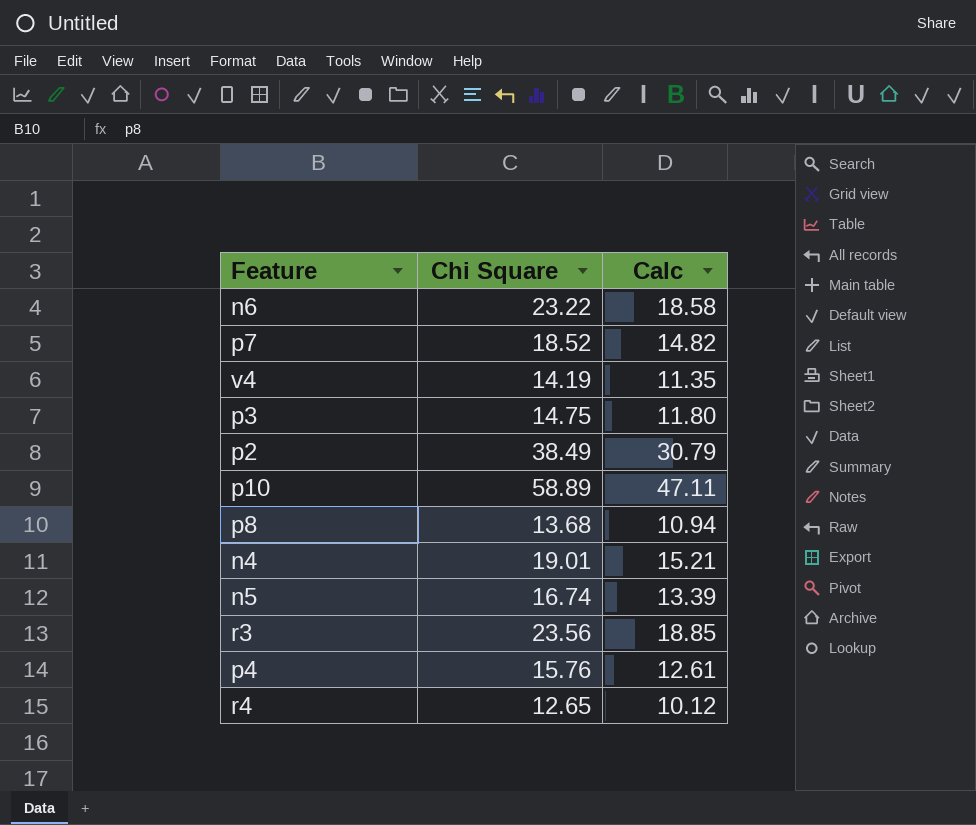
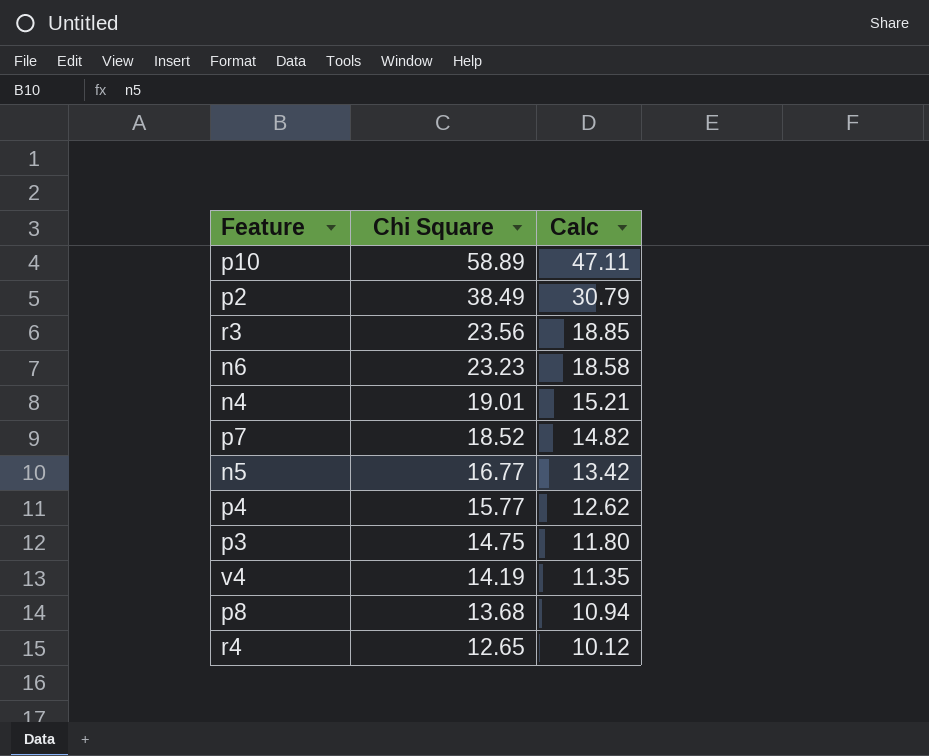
row order: none -> Chi Square descending
n6 | Chi Square: 23.22 -> 23.23
n5 | Chi Square: 16.74 -> 16.77
n5 | Calc: 13.39 -> 13.42
p4 | Chi Square: 15.76 -> 15.77
p4 | Calc: 12.61 -> 12.62

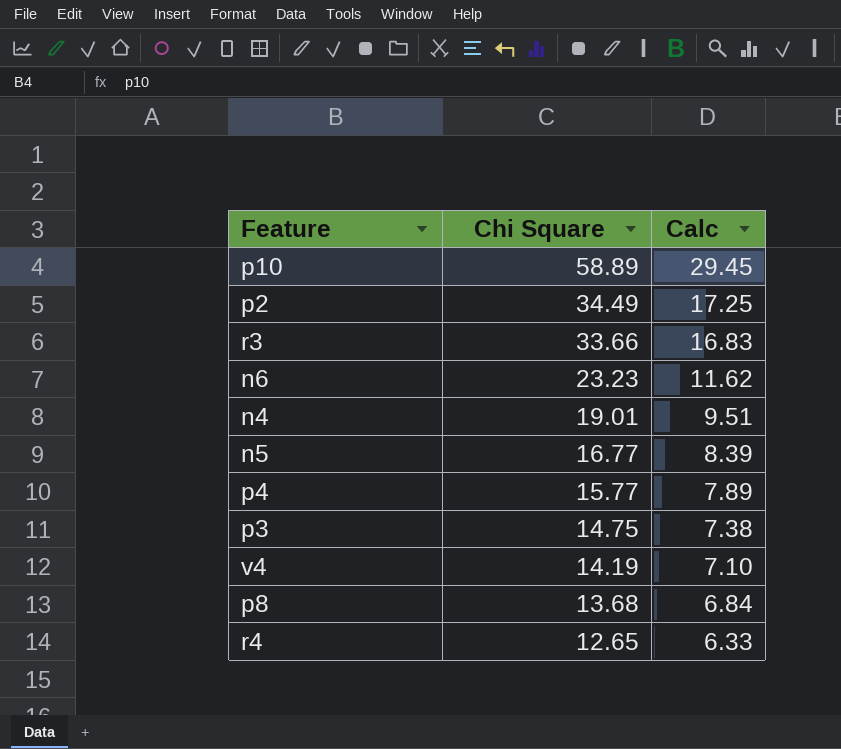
column Calc | formula: [Chi Square] * 0.8 -> [Chi Square] * 0.5
row p7: 18.52 | 14.82 -> none
p2 | Chi Square: 38.49 -> 34.49
r3 | Chi Square: 23.56 -> 33.66

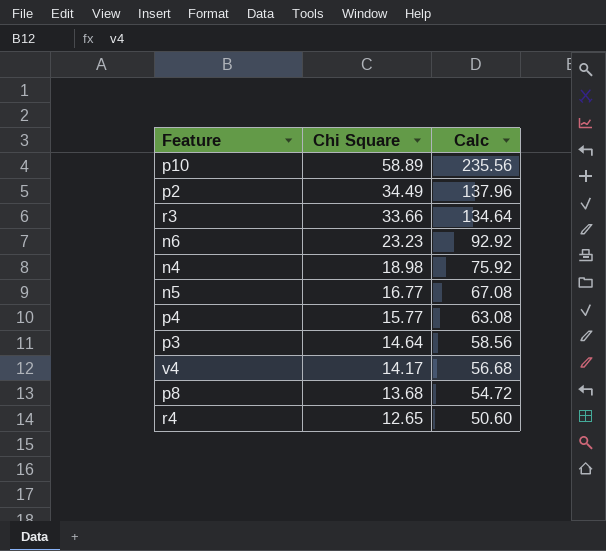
column Calc | formula: [Chi Square] * 0.5 -> [Chi Square] * 4
n4 | Chi Square: 19.01 -> 18.98
p3 | Chi Square: 14.75 -> 14.64
v4 | Chi Square: 14.19 -> 14.17

